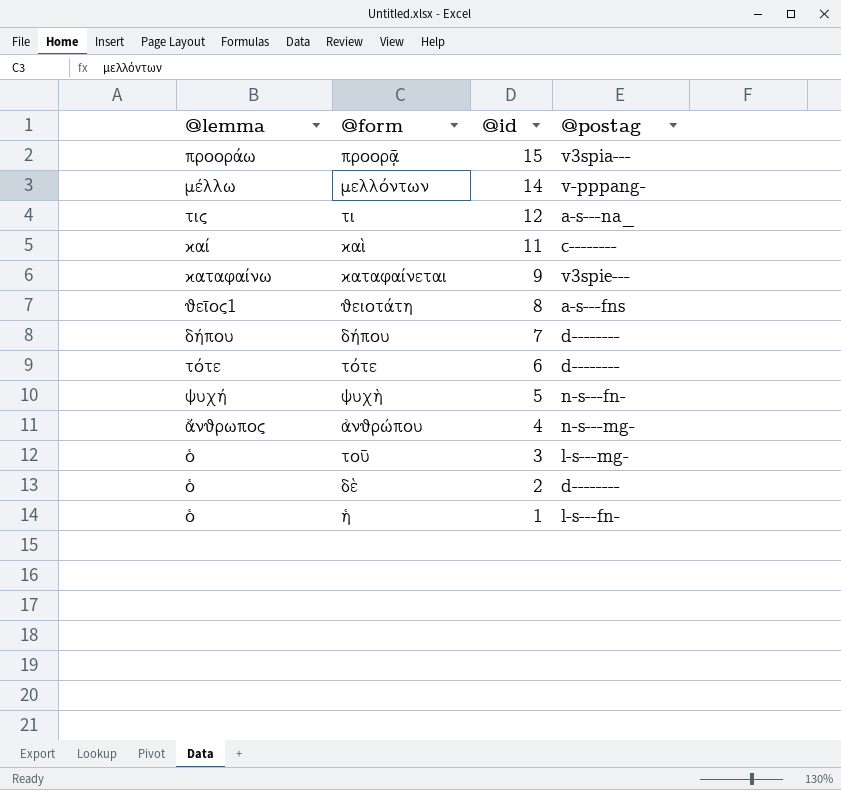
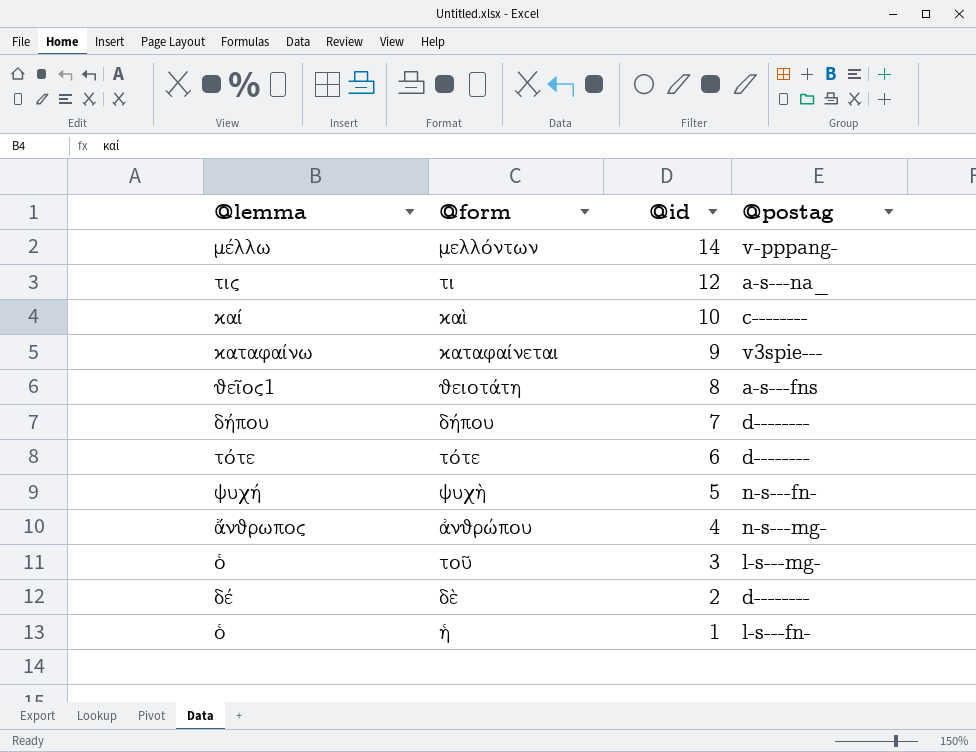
row προορᾷ: προοράω | 15 | v3spia--- -> none
καὶ | @id: 11 -> 10
δὲ | @lemma: ὁ -> δέ

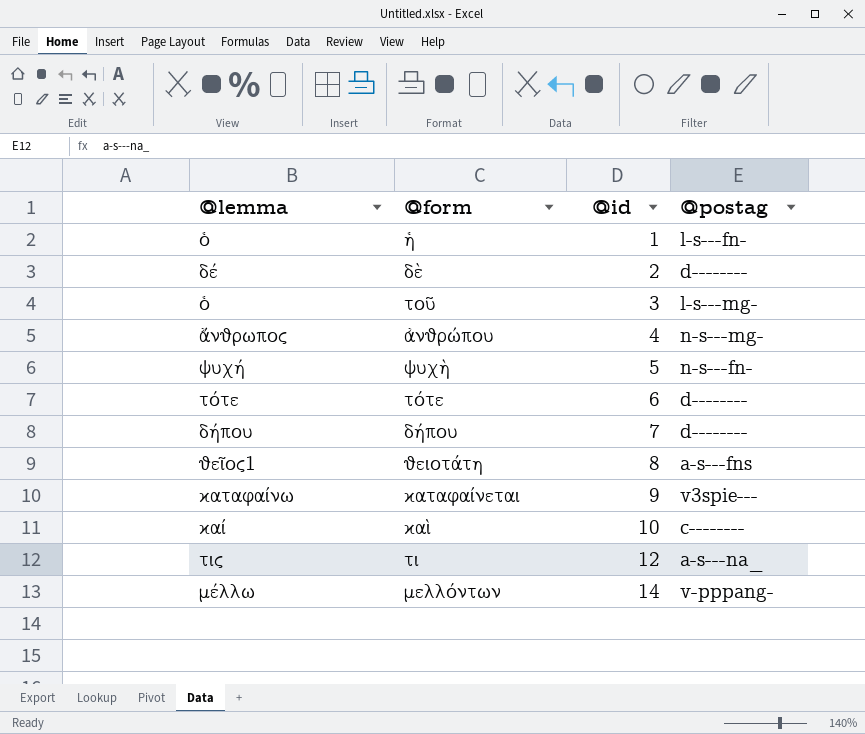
row order: @id descending -> @id ascending

